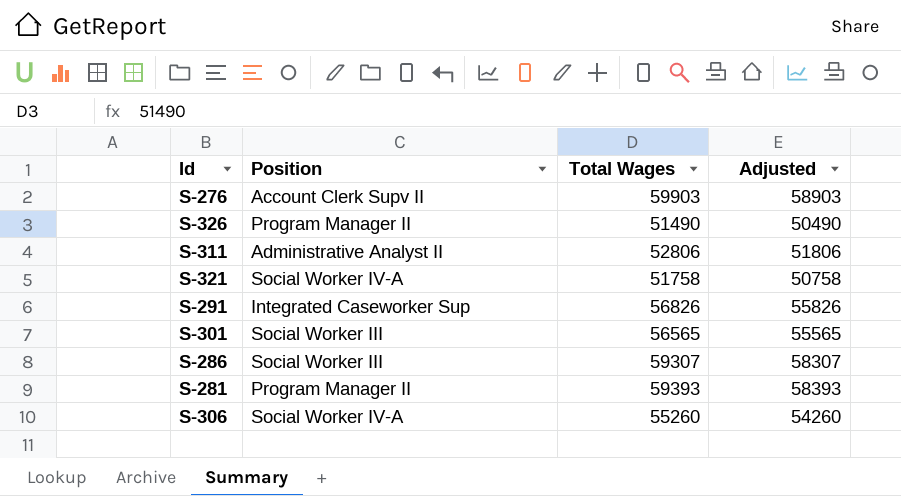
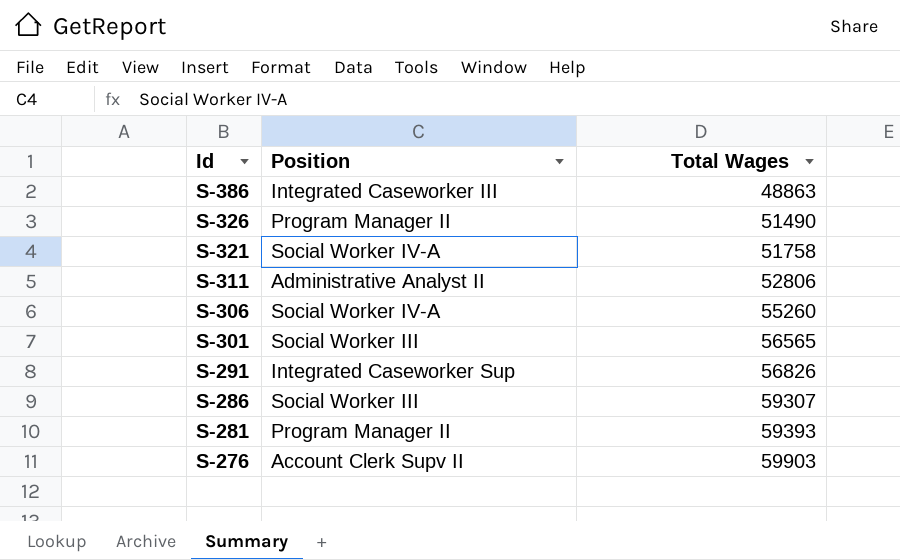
row order: none -> Id descending
column Adjusted | formula: [Total Wages] - 1000 -> none
row S-386: none -> Integrated Caseworker III | 48863

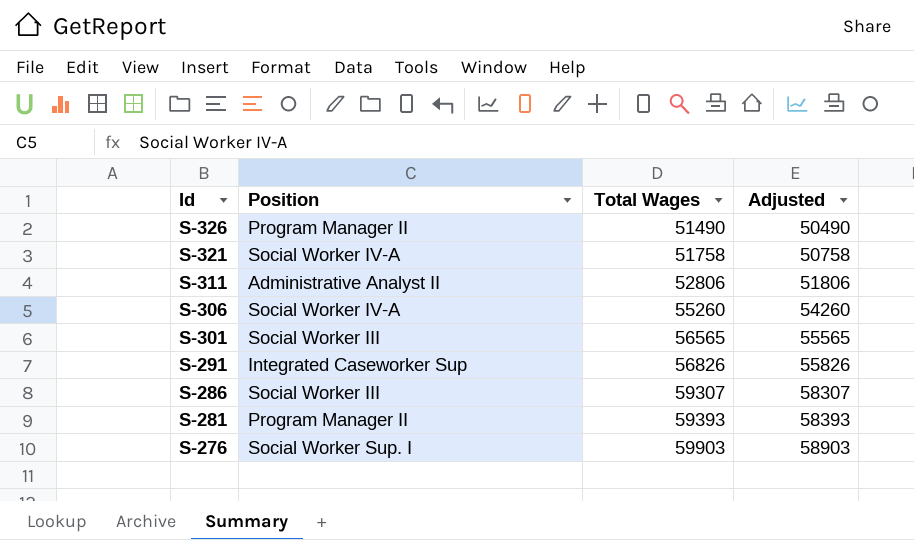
column Adjusted | formula: none -> [Total Wages] - 1000
row S-386: Integrated Caseworker III | 48863 -> none
S-276 | Position: Account Clerk Supv II -> Social Worker Sup. I

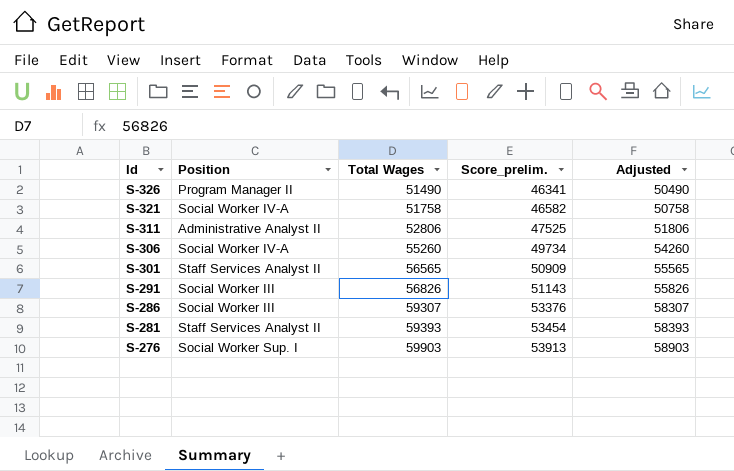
column Score_prelim. | formula: none -> [Total Wages] * 0.9
S-301 | Position: Social Worker III -> Staff Services Analyst II
S-291 | Position: Integrated Caseworker Sup -> Social Worker III
S-281 | Position: Program Manager II -> Staff Services Analyst II

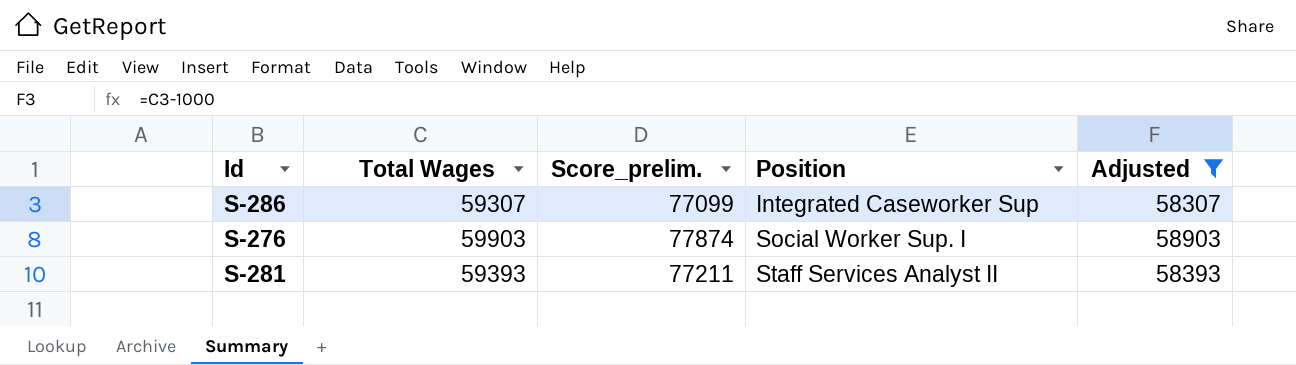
filter: none -> Adjusted >= 58307
row order: Id descending -> Position ascending
column Score_prelim. | formula: [Total Wages] * 0.9 -> [Total Wages] * 1.3
column Position | position: 2 -> 4
S-286 | Position: Social Worker III -> Integrated Caseworker Sup

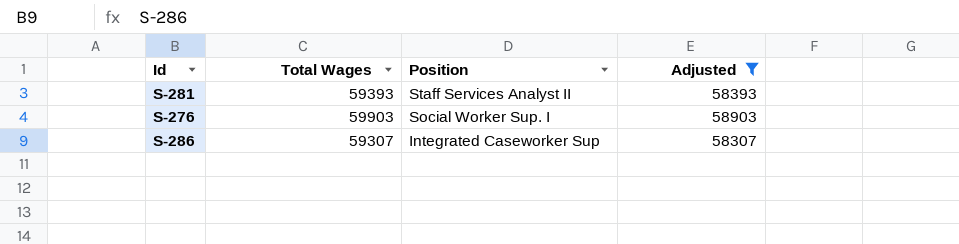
row order: Position ascending -> Position descending
column Score_prelim. | formula: [Total Wages] * 1.3 -> none

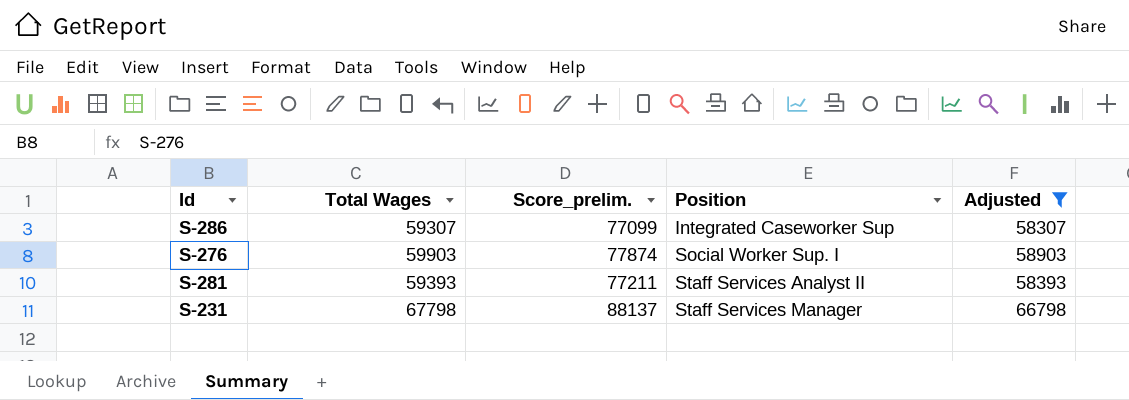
row order: Position descending -> Position ascending
column Score_prelim. | formula: none -> [Total Wages] * 1.3
row S-231: none -> 67798 | 88137 | Staff Services Manager | 66798

